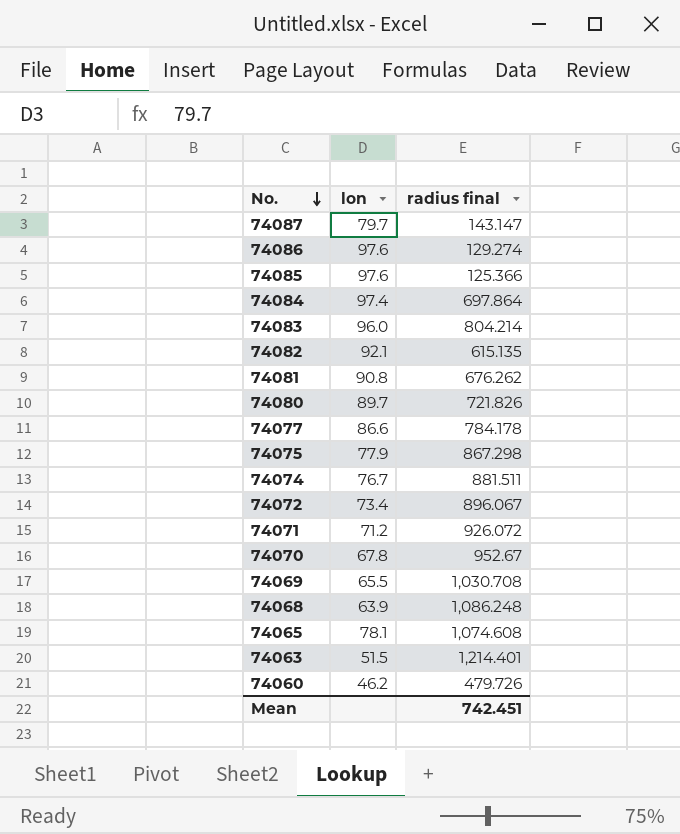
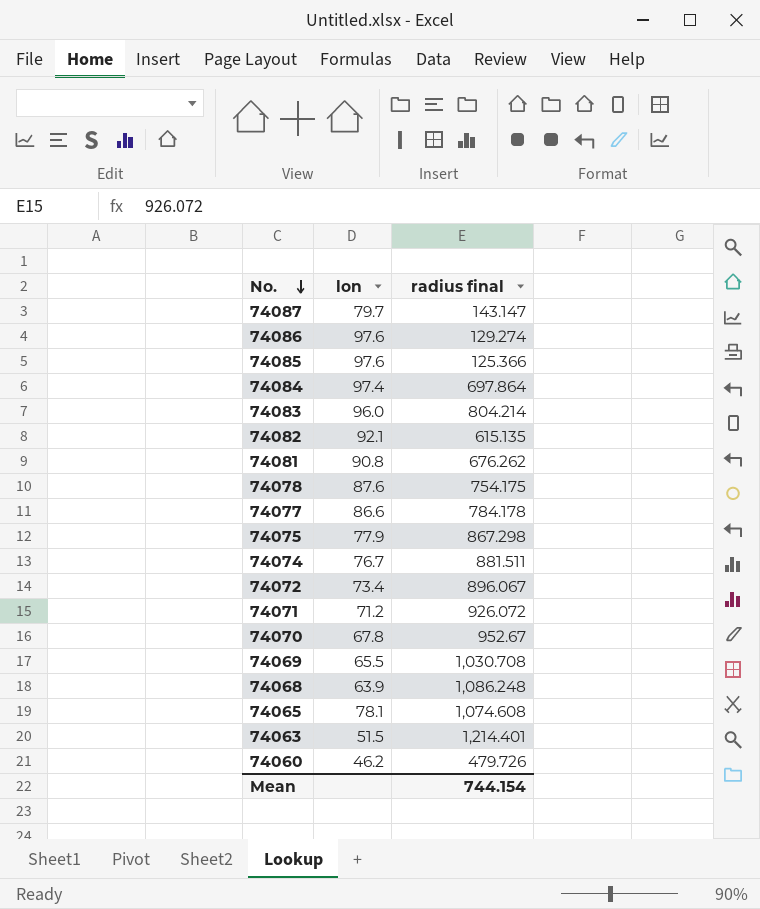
row 74080: 89.7 | 721.826 -> none
row 74078: none -> 87.6 | 754.175
Mean | radius final: 742.451 -> 744.154

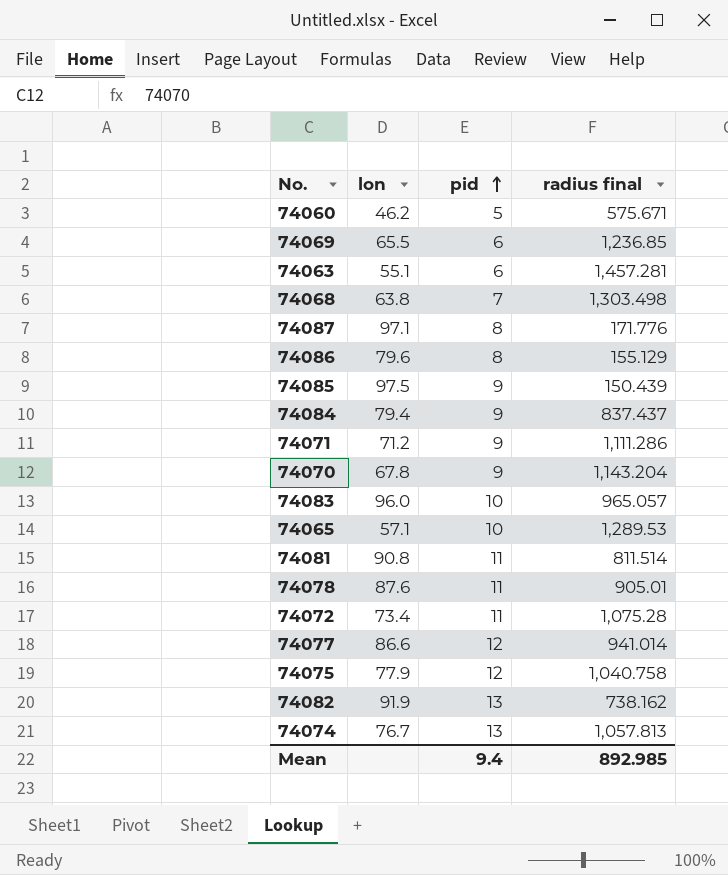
row order: No. descending -> pid ascending
column pid | position: none -> 3
74060 | radius final: 479.726 -> 575.671
74069 | radius final: 1,030.708 -> 1,236.85
74063 | lon: 51.5 -> 55.1
74063 | radius final: 1,214.401 -> 1,457.281
74068 | lon: 63.9 -> 63.8
74068 | radius final: 1,086.248 -> 1,303.498
74087 | lon: 79.7 -> 97.1
74087 | radius final: 143.147 -> 171.776
74086 | lon: 97.6 -> 79.6
74086 | radius final: 129.274 -> 155.129
74085 | lon: 97.6 -> 97.5
74085 | radius final: 125.366 -> 150.439
74084 | lon: 97.4 -> 79.4
74084 | radius final: 697.864 -> 837.437
74071 | radius final: 926.072 -> 1,111.286
74070 | radius final: 952.67 -> 1,143.204
74083 | radius final: 804.214 -> 965.057
74065 | lon: 78.1 -> 57.1
74065 | radius final: 1,074.608 -> 1,289.53
74081 | radius final: 676.262 -> 811.514
74078 | radius final: 754.175 -> 905.01
74072 | radius final: 896.067 -> 1,075.28
74077 | radius final: 784.178 -> 941.014
74075 | radius final: 867.298 -> 1,040.758
74082 | lon: 92.1 -> 91.9
74082 | radius final: 615.135 -> 738.162
74074 | radius final: 881.511 -> 1,057.813
Mean | radius final: 744.154 -> 892.985

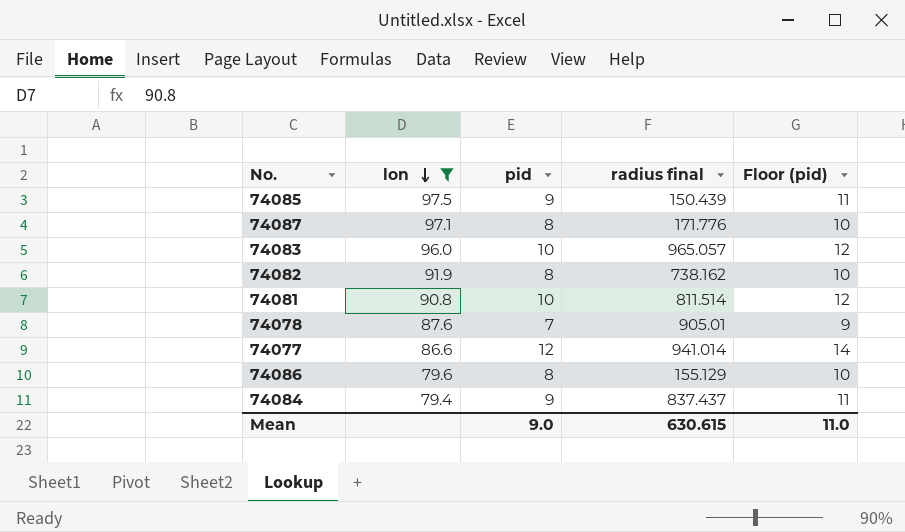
filter: none -> lon >= 79.4
row order: pid ascending -> lon descending
column Floor (pid) | formula: none -> [pid] + 2
74082 | pid: 13 -> 8
74081 | pid: 11 -> 10
74078 | pid: 11 -> 7
Mean | pid: 9.4 -> 9.0
Mean | radius final: 892.985 -> 630.615

